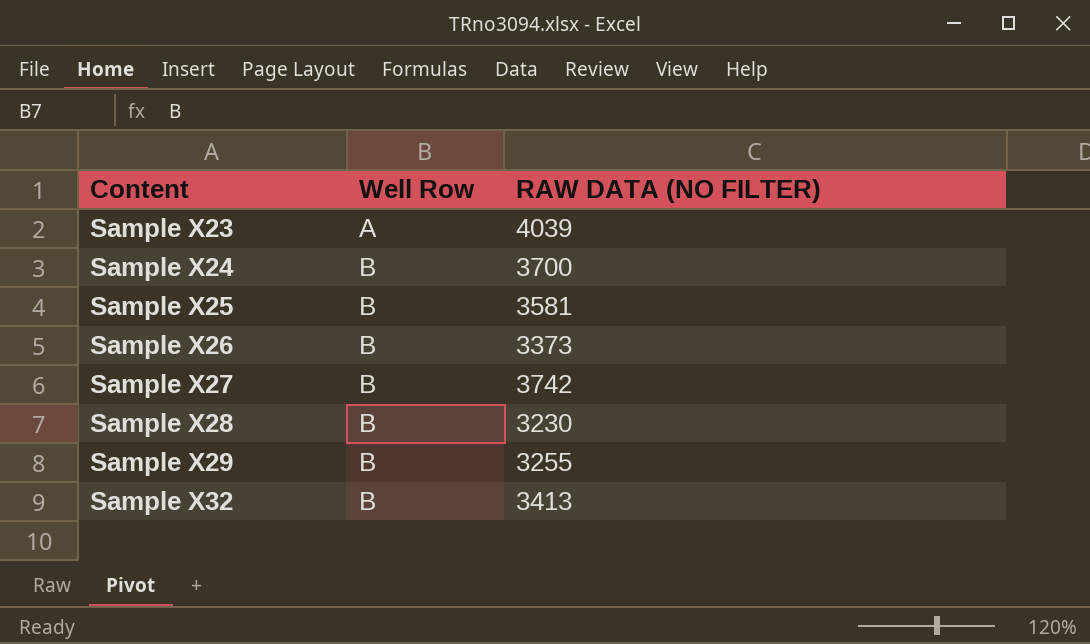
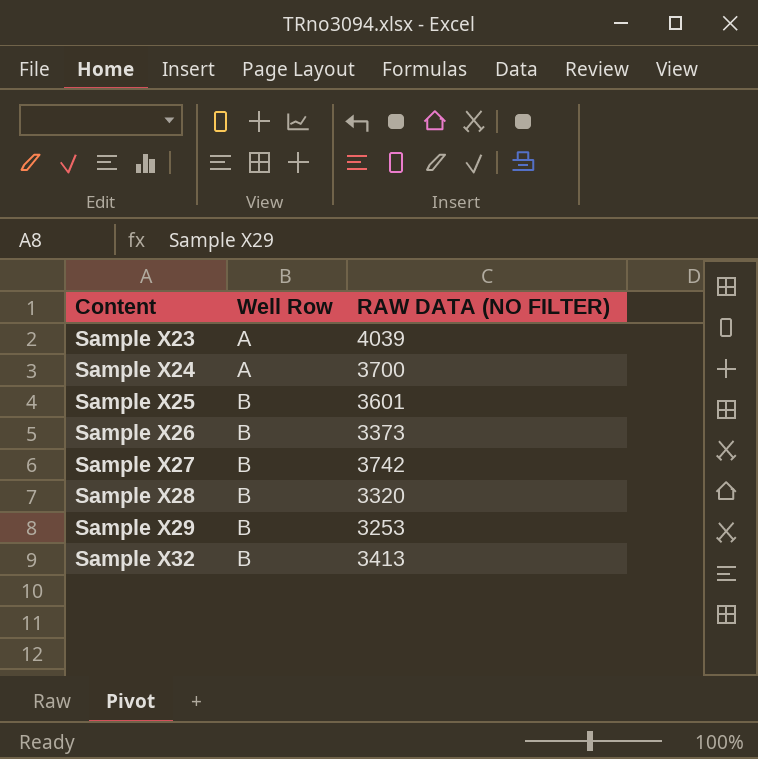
Sample X24 | Well Row: B -> A
Sample X25 | RAW DATA (NO FILTER): 3581 -> 3601
Sample X28 | RAW DATA (NO FILTER): 3230 -> 3320
Sample X29 | RAW DATA (NO FILTER): 3255 -> 3253

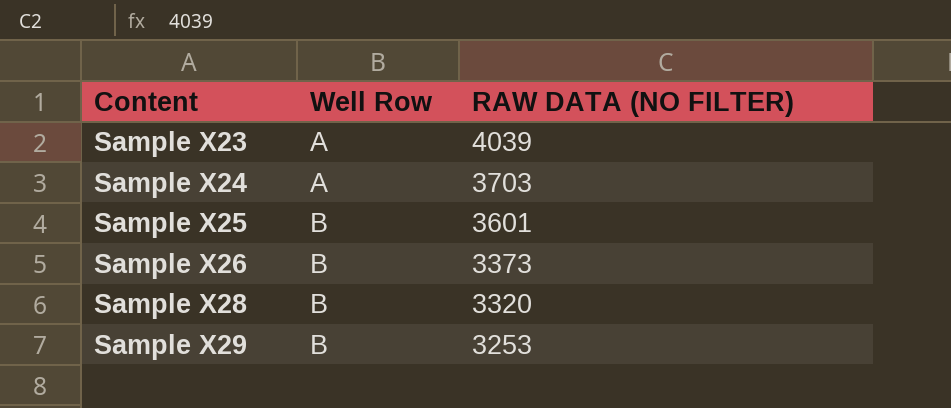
row Sample X27: B | 3742 -> none
row Sample X32: B | 3413 -> none
Sample X24 | RAW DATA (NO FILTER): 3700 -> 3703

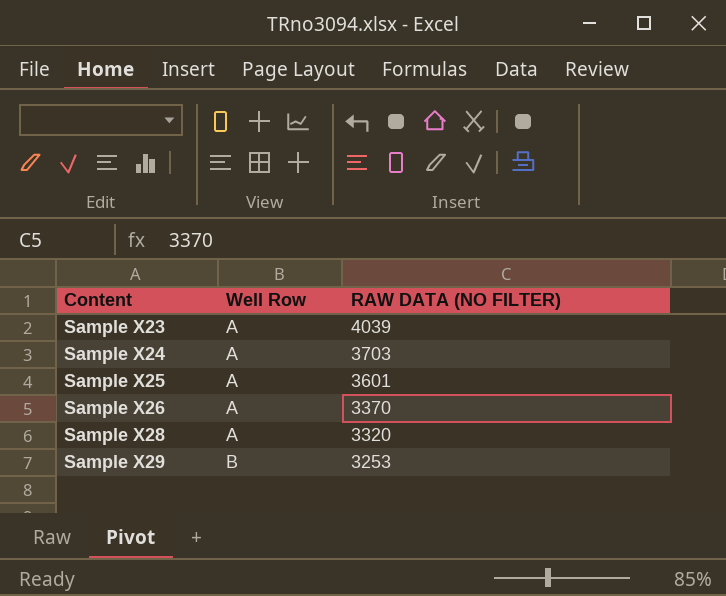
Sample X25 | Well Row: B -> A
Sample X26 | Well Row: B -> A
Sample X26 | RAW DATA (NO FILTER): 3373 -> 3370
Sample X28 | Well Row: B -> A

